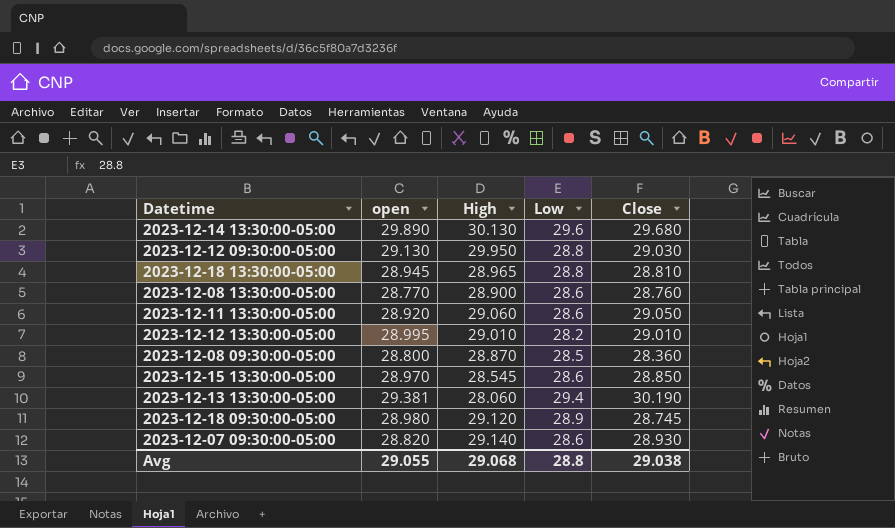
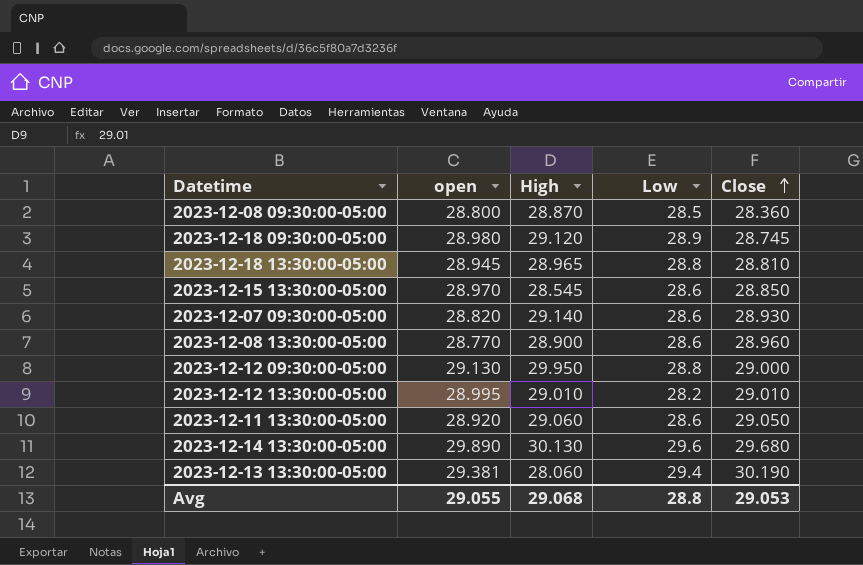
row order: none -> Close ascending
2023-12-08 13:30:00-05:00 | Close: 28.760 -> 28.960
2023-12-12 09:30:00-05:00 | Close: 29.030 -> 29.000
Avg | Close: 29.038 -> 29.053

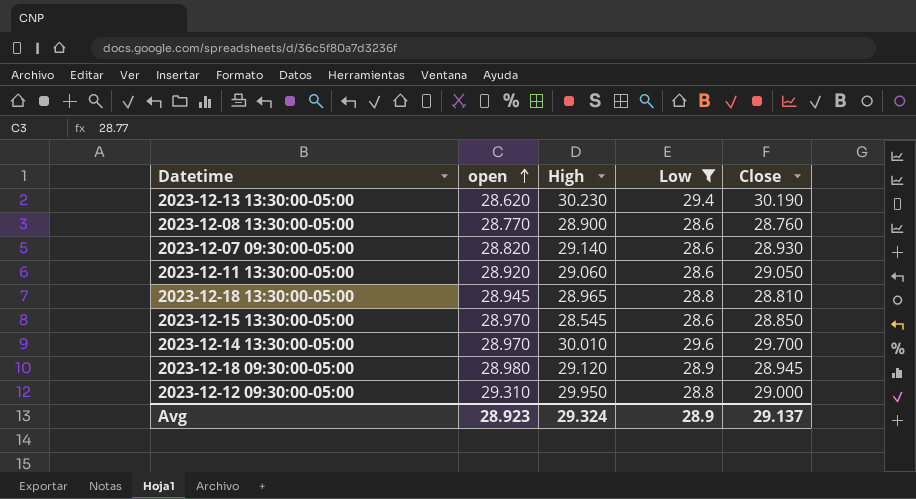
filter: none -> Low >= 28.6
row order: Close ascending -> open ascending
2023-12-13 13:30:00-05:00 | open: 29.381 -> 28.620
2023-12-13 13:30:00-05:00 | High: 28.060 -> 30.230
2023-12-08 13:30:00-05:00 | Close: 28.960 -> 28.760
2023-12-14 13:30:00-05:00 | open: 29.890 -> 28.970
2023-12-14 13:30:00-05:00 | High: 30.130 -> 30.010
2023-12-14 13:30:00-05:00 | Close: 29.680 -> 29.700
2023-12-18 09:30:00-05:00 | Close: 28.745 -> 28.945
2023-12-12 09:30:00-05:00 | open: 29.130 -> 29.310
Avg | open: 29.055 -> 28.923
Avg | High: 29.068 -> 29.324
Avg | Low: 28.8 -> 28.9
Avg | Close: 29.053 -> 29.137

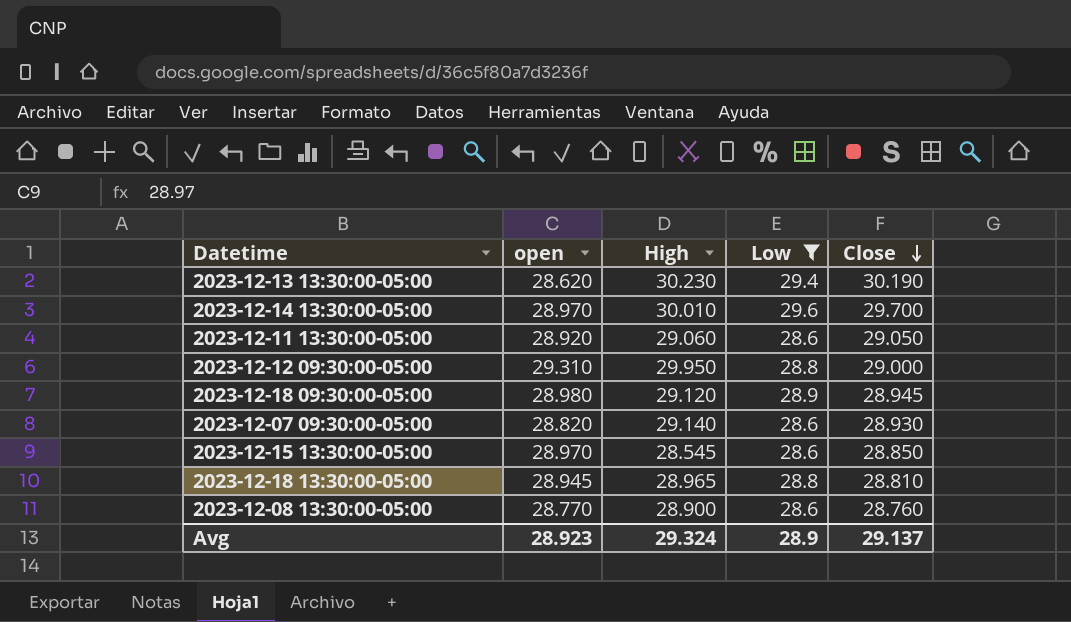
row order: open ascending -> Close descending

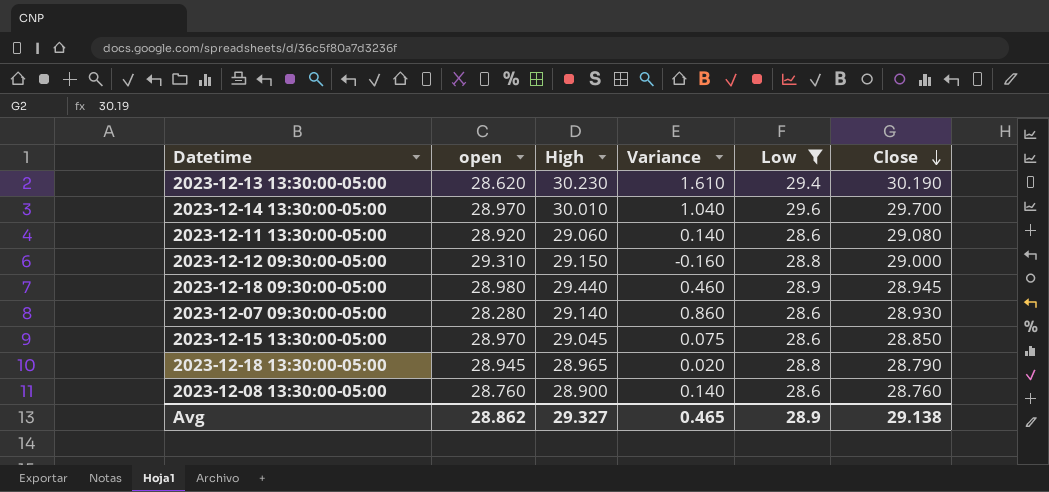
column Variance | formula: none -> [High] - [open]
2023-12-11 13:30:00-05:00 | Close: 29.050 -> 29.080
2023-12-12 09:30:00-05:00 | High: 29.950 -> 29.150
2023-12-18 09:30:00-05:00 | High: 29.120 -> 29.440
2023-12-07 09:30:00-05:00 | open: 28.820 -> 28.280
2023-12-15 13:30:00-05:00 | High: 28.545 -> 29.045
2023-12-18 13:30:00-05:00 | Close: 28.810 -> 28.790
2023-12-08 13:30:00-05:00 | open: 28.770 -> 28.760
Avg | open: 28.923 -> 28.862
Avg | High: 29.324 -> 29.327
Avg | Close: 29.137 -> 29.138

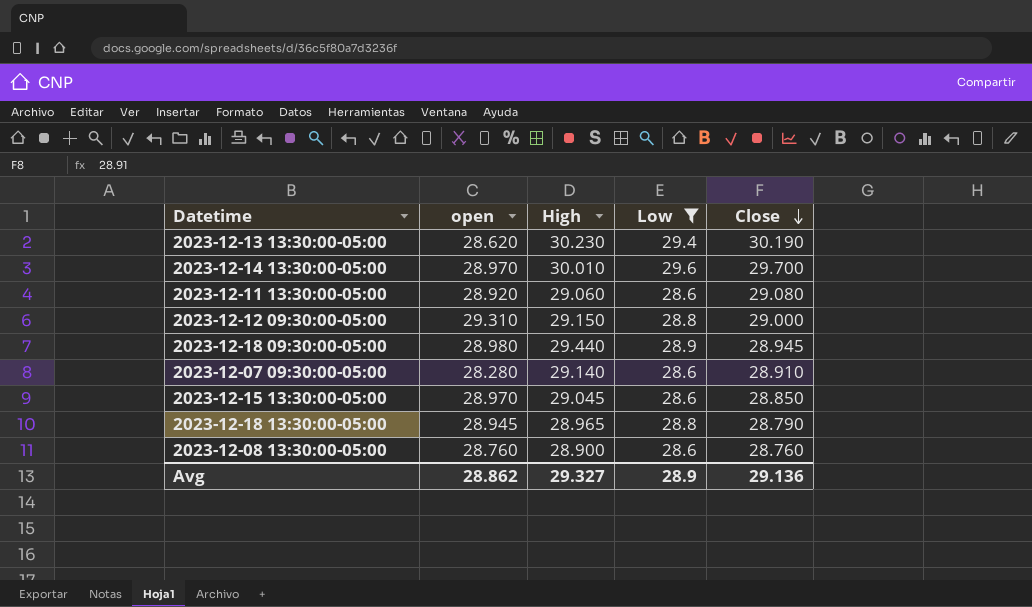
column Variance | formula: [High] - [open] -> none
2023-12-07 09:30:00-05:00 | Close: 28.930 -> 28.910
Avg | Close: 29.138 -> 29.136

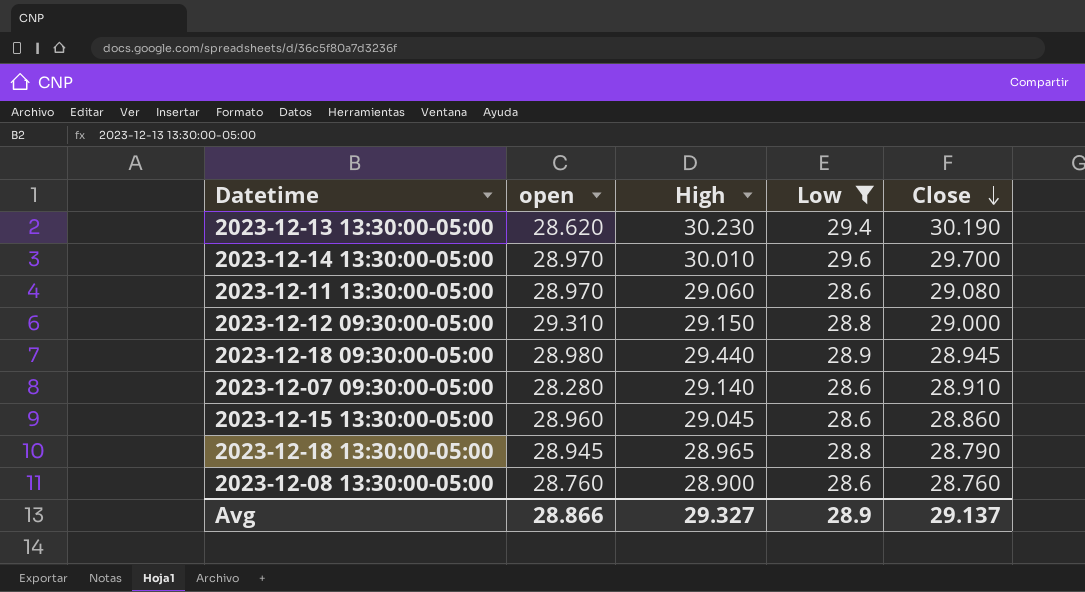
2023-12-11 13:30:00-05:00 | open: 28.920 -> 28.970
2023-12-15 13:30:00-05:00 | open: 28.970 -> 28.960
2023-12-15 13:30:00-05:00 | Close: 28.850 -> 28.860
Avg | open: 28.862 -> 28.866
Avg | Close: 29.136 -> 29.137

